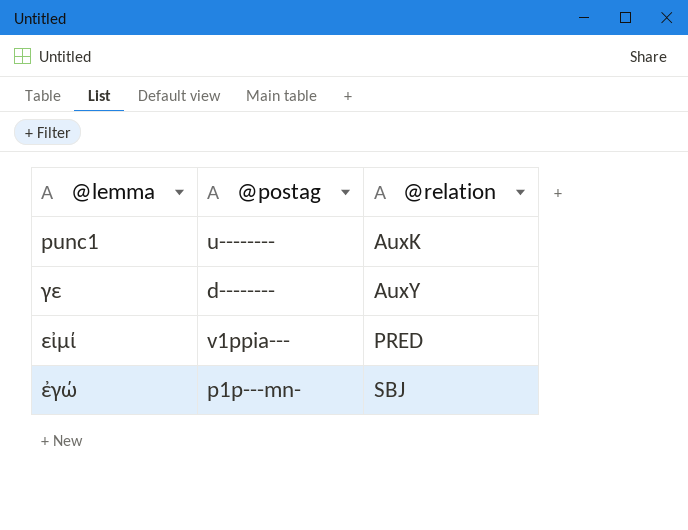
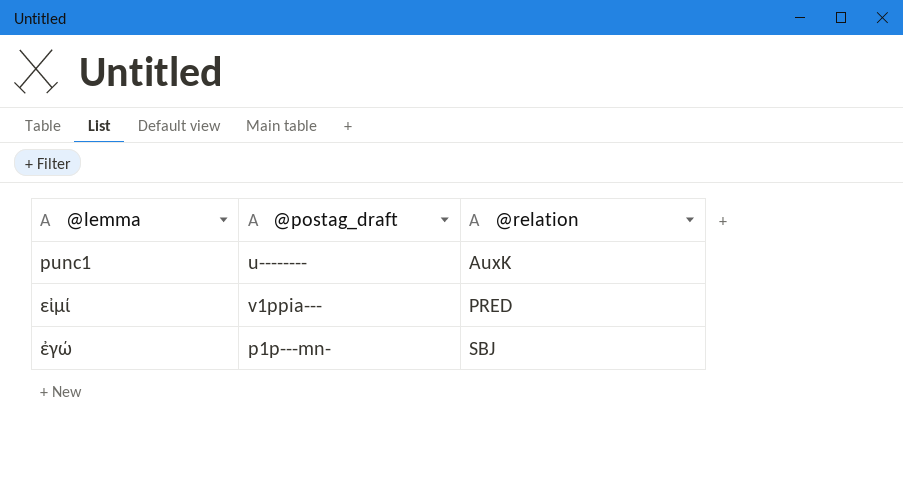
column name: @postag -> @postag_draft
row γε: d-------- | AuxY -> none

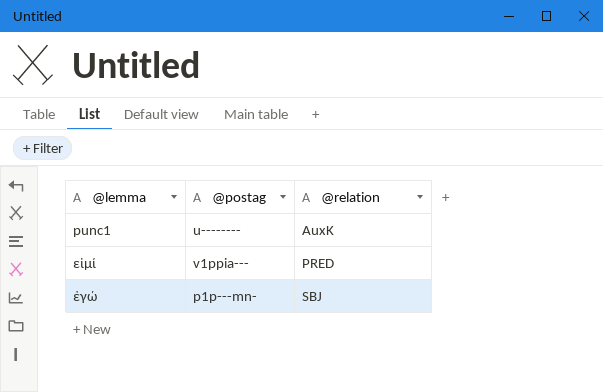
column name: @postag_draft -> @postag

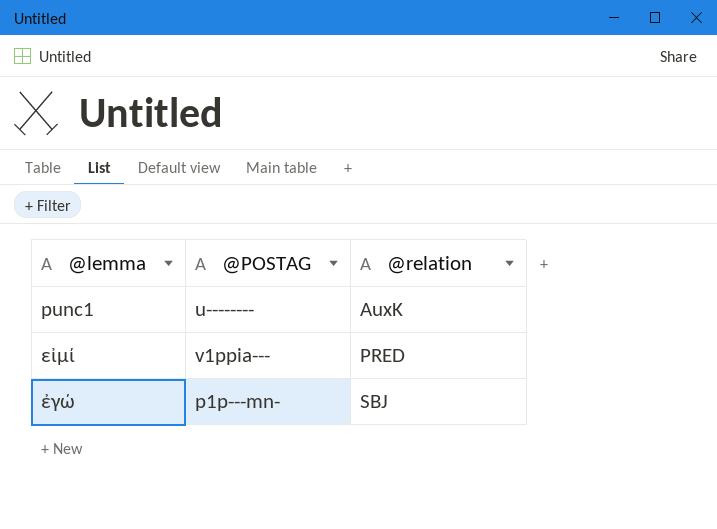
column name: @postag -> @POSTAG

